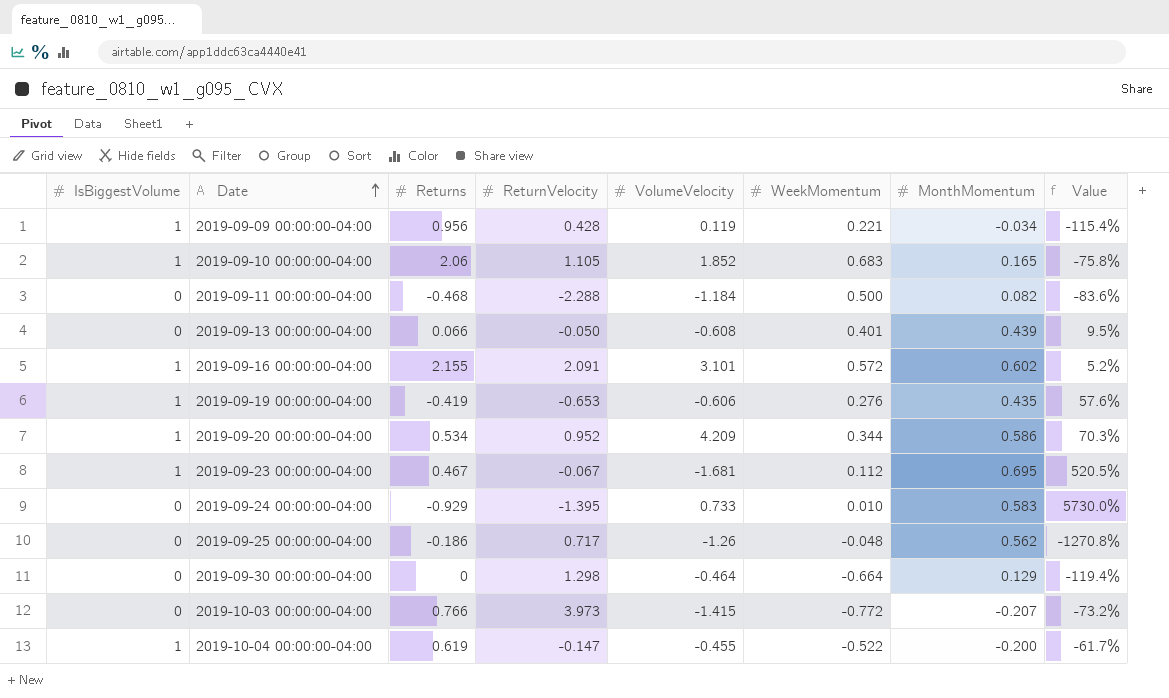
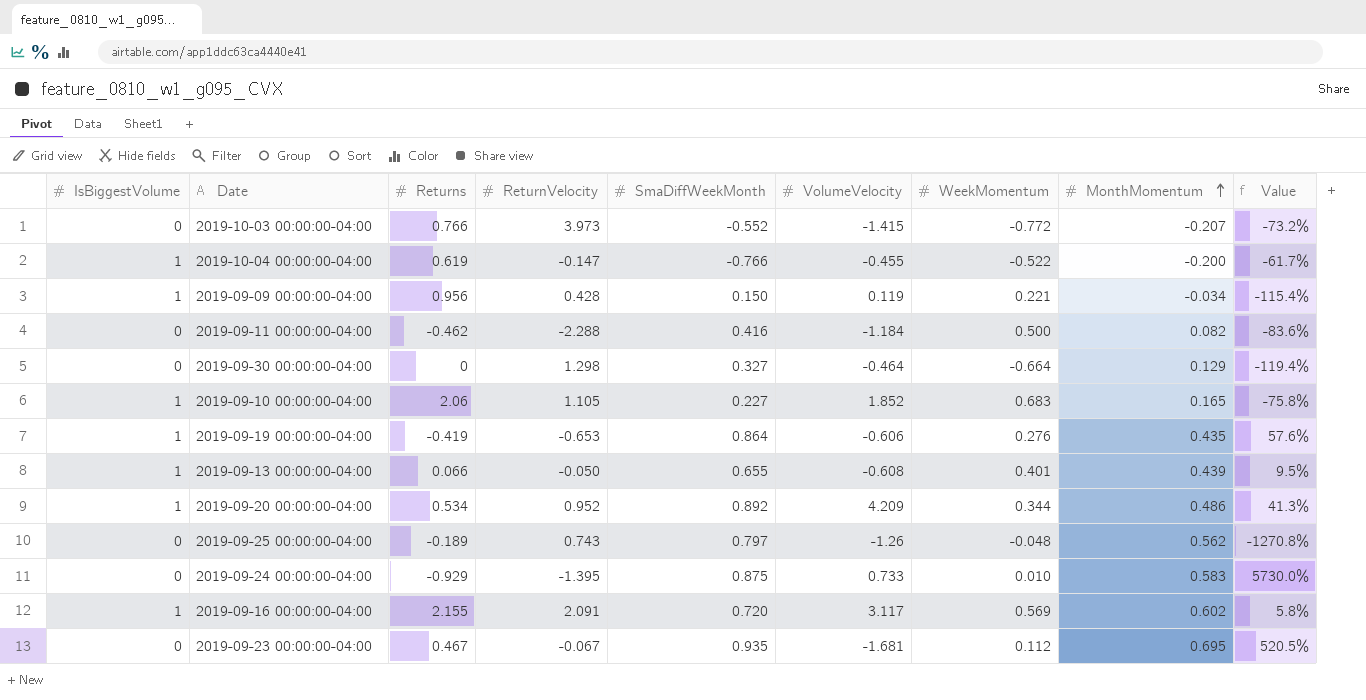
row order: Date ascending -> MonthMomentum ascending
column SmaDiffWeekMonth | position: none -> 5
2019-09-11 00:00:00-04:00 | Returns: -0.468 -> -0.462
2019-09-13 00:00:00-04:00 | IsBiggestVolume: 0 -> 1
2019-09-20 00:00:00-04:00 | MonthMomentum: 0.586 -> 0.486
2019-09-20 00:00:00-04:00 | Value: 70.3% -> 41.3%
2019-09-25 00:00:00-04:00 | Returns: -0.186 -> -0.189
2019-09-25 00:00:00-04:00 | ReturnVelocity: 0.717 -> 0.743
2019-09-16 00:00:00-04:00 | VolumeVelocity: 3.101 -> 3.117
2019-09-16 00:00:00-04:00 | WeekMomentum: 0.572 -> 0.569
2019-09-16 00:00:00-04:00 | Value: 5.2% -> 5.8%
2019-09-23 00:00:00-04:00 | IsBiggestVolume: 1 -> 0

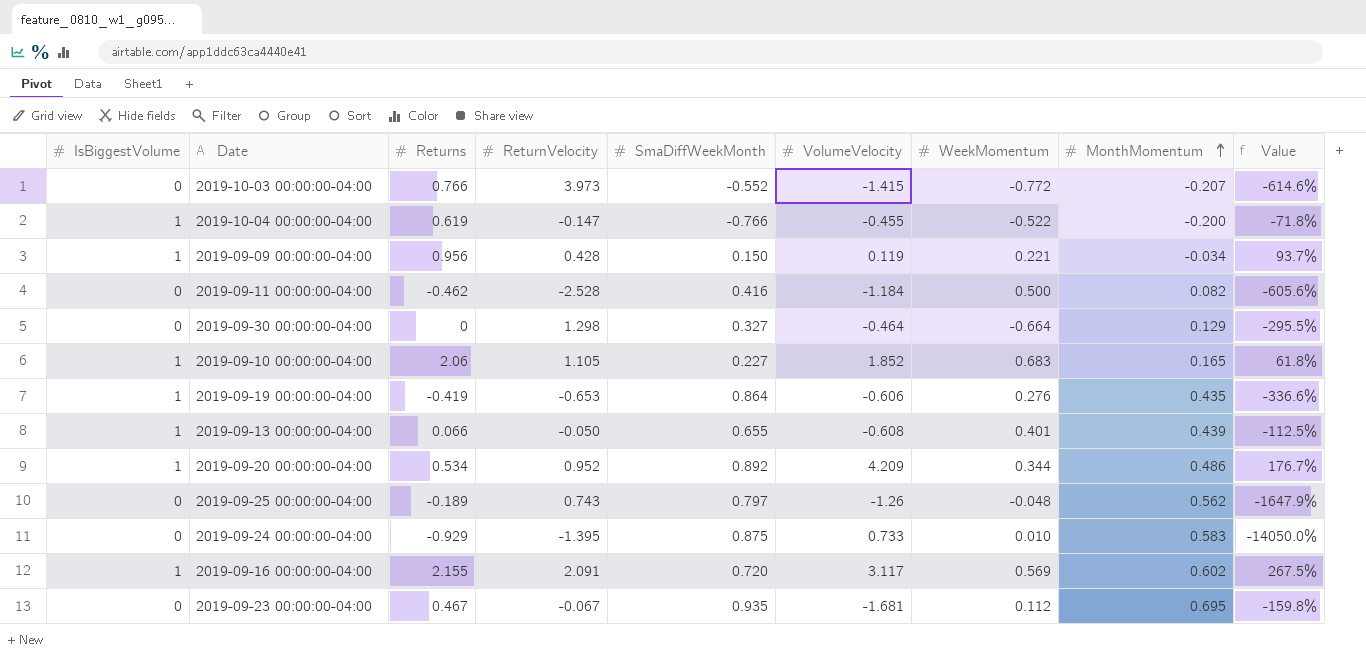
column Value | formula: ([MonthMomentum] - [WeekMomentum]) / [WeekMomentum] -> ([ReturnVelocity] - [WeekMomentum]) / [WeekMomentum]
2019-09-11 00:00:00-04:00 | ReturnVelocity: -2.288 -> -2.528

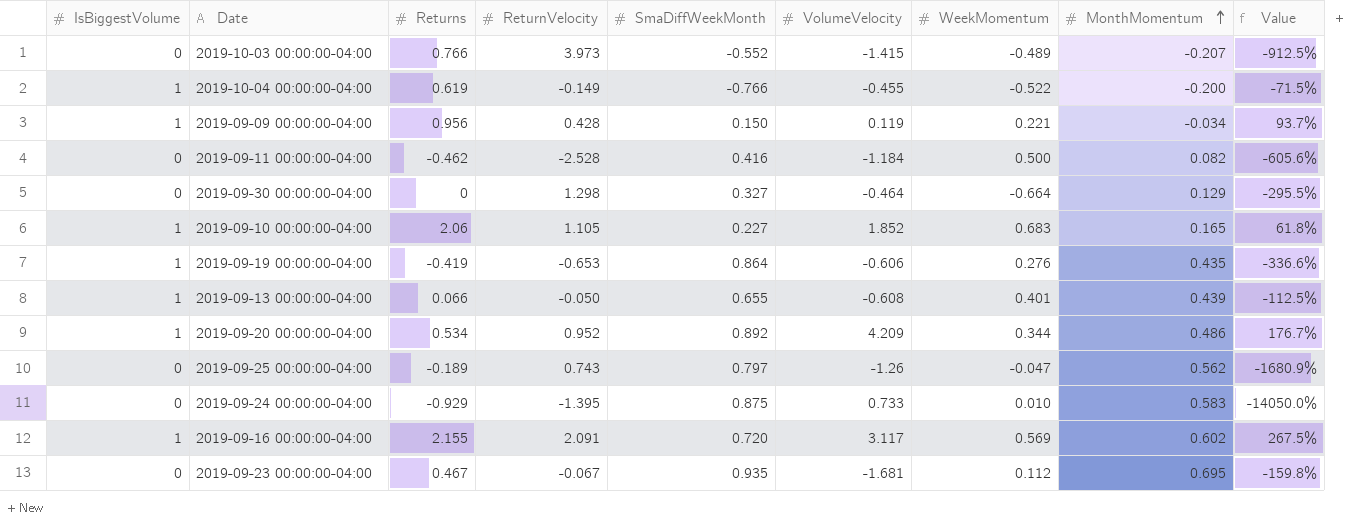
2019-10-03 00:00:00-04:00 | WeekMomentum: -0.772 -> -0.489
2019-10-03 00:00:00-04:00 | Value: -614.6% -> -912.5%
2019-10-04 00:00:00-04:00 | ReturnVelocity: -0.147 -> -0.149
2019-10-04 00:00:00-04:00 | Value: -71.8% -> -71.5%
2019-09-25 00:00:00-04:00 | WeekMomentum: -0.048 -> -0.047
2019-09-25 00:00:00-04:00 | Value: -1647.9% -> -1680.9%

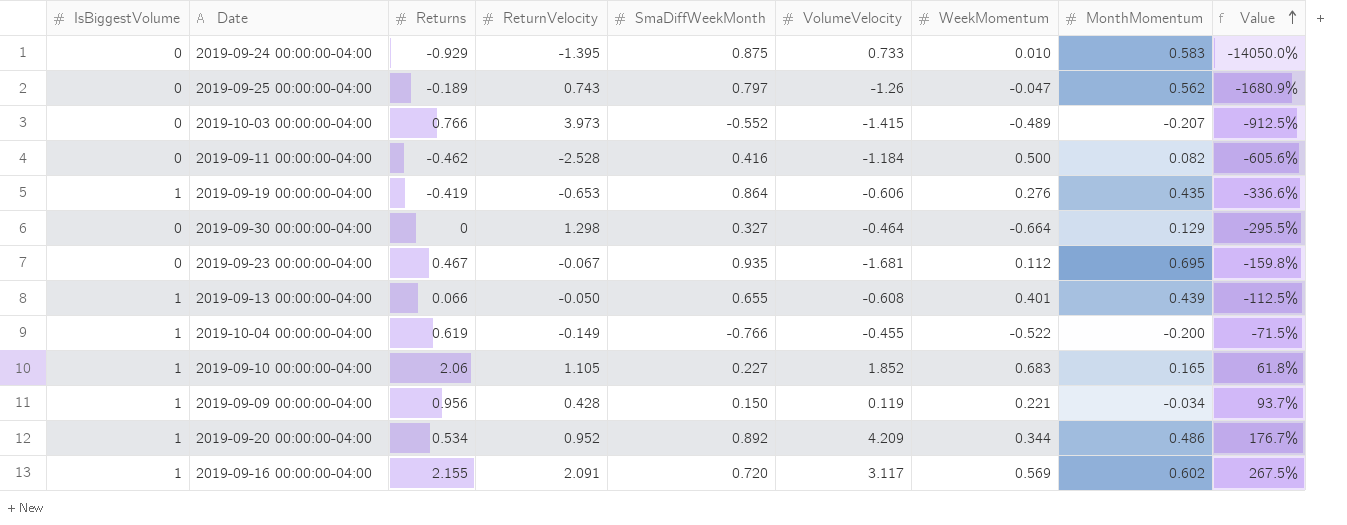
row order: MonthMomentum ascending -> Value ascending

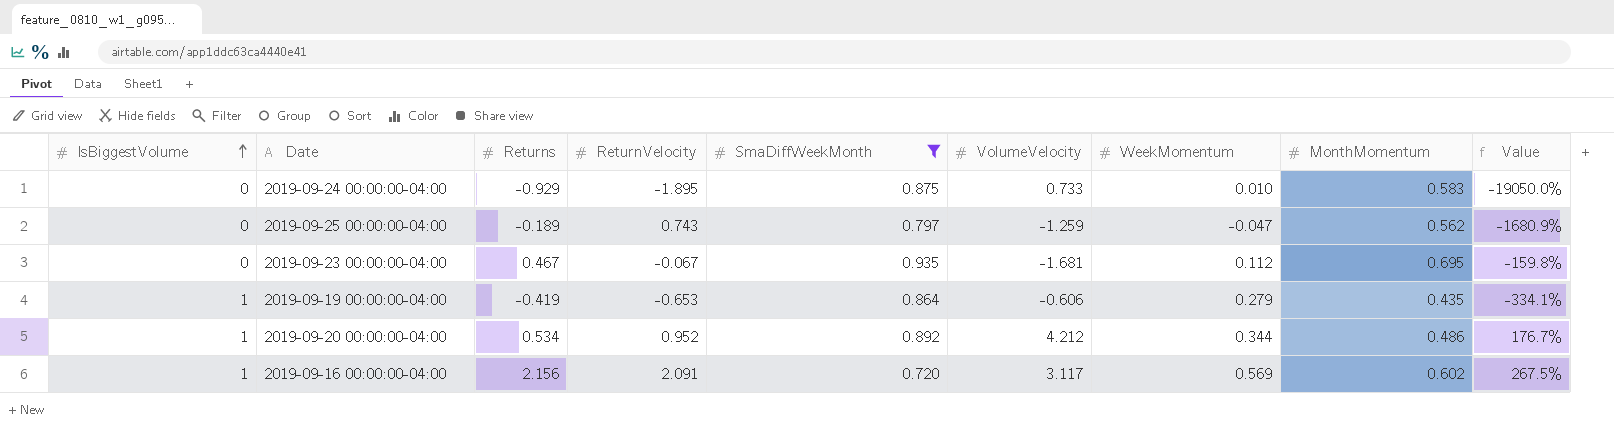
filter: none -> SmaDiffWeekMonth >= 0.720
row order: Value ascending -> IsBiggestVolume ascending
2019-09-24 00:00:00-04:00 | ReturnVelocity: -1.395 -> -1.895
2019-09-24 00:00:00-04:00 | Value: -14050.0% -> -19050.0%
2019-09-25 00:00:00-04:00 | VolumeVelocity: -1.26 -> -1.259
2019-09-19 00:00:00-04:00 | WeekMomentum: 0.276 -> 0.279
2019-09-19 00:00:00-04:00 | Value: -336.6% -> -334.1%
2019-09-20 00:00:00-04:00 | VolumeVelocity: 4.209 -> 4.212
2019-09-16 00:00:00-04:00 | Returns: 2.155 -> 2.156

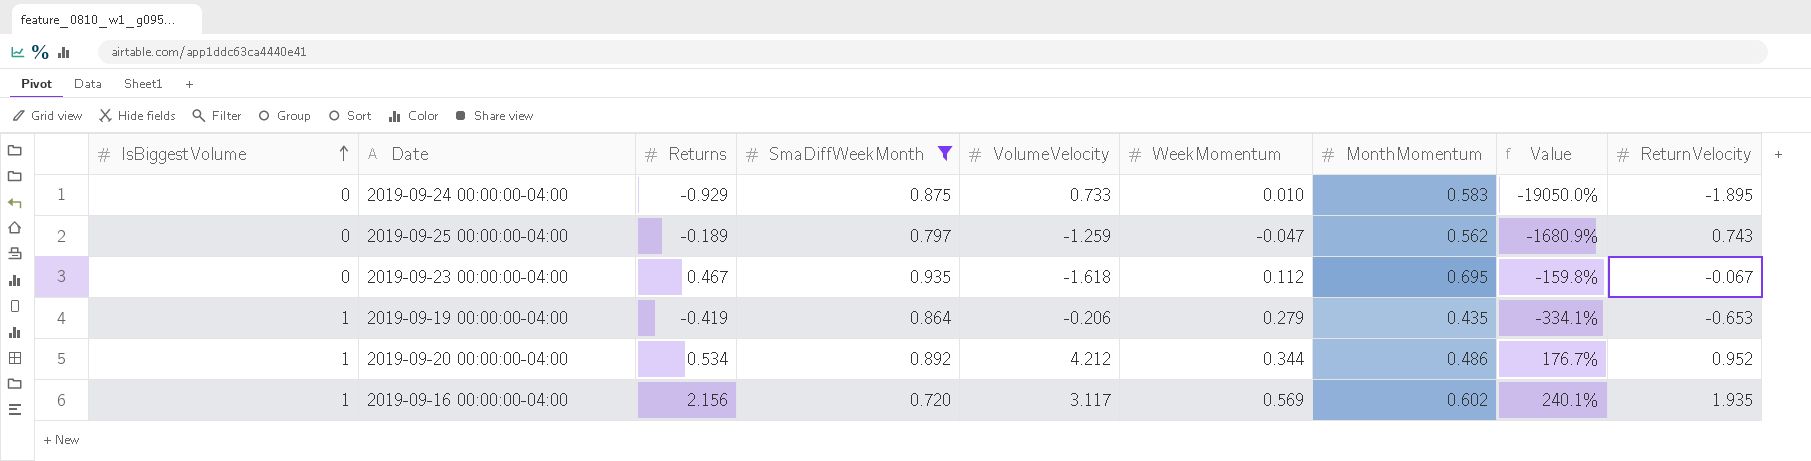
column ReturnVelocity | position: 4 -> 9
2019-09-23 00:00:00-04:00 | VolumeVelocity: -1.681 -> -1.618
2019-09-19 00:00:00-04:00 | VolumeVelocity: -0.606 -> -0.206
2019-09-16 00:00:00-04:00 | Value: 267.5% -> 240.1%
2019-09-16 00:00:00-04:00 | ReturnVelocity: 2.091 -> 1.935

